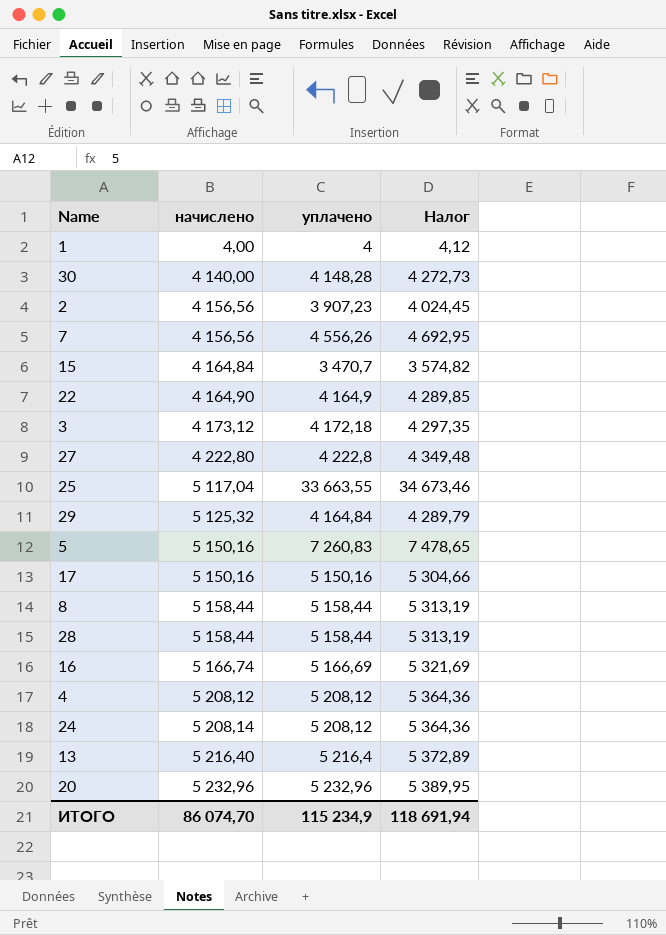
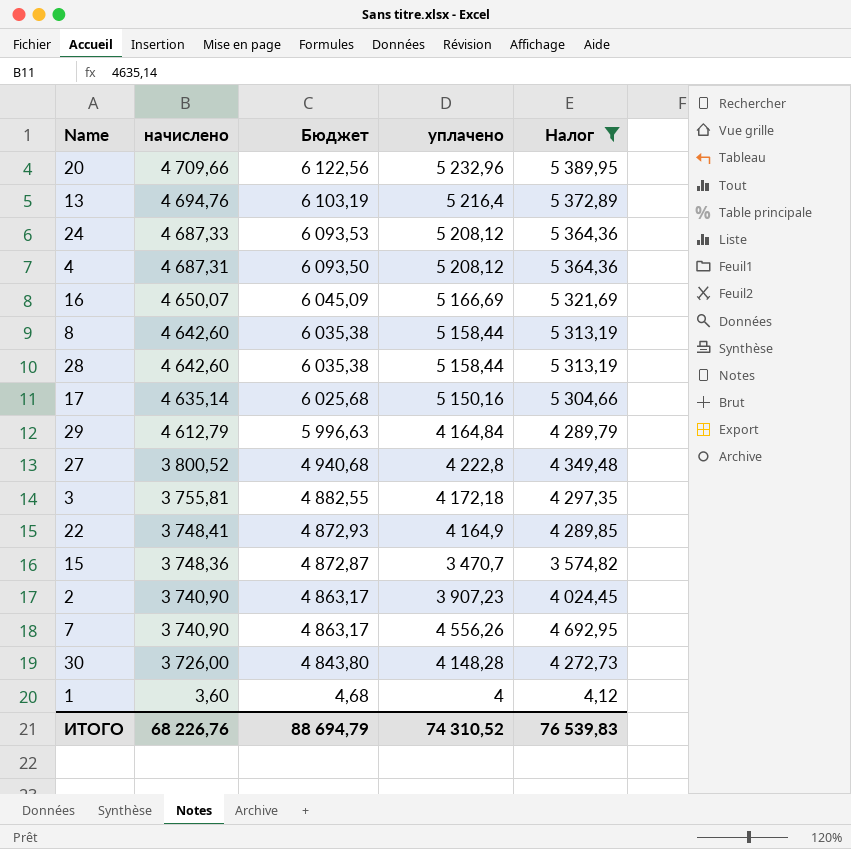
filter: none -> Налог <= 5 389,95
row order: начислено ascending -> начислено descending
column Бюджет | formula: none -> [начислено] * 1,3
20 | начислено: 5 232,96 -> 4 709,66
13 | начислено: 5 216,40 -> 4 694,76
24 | начислено: 5 208,14 -> 4 687,33
4 | начислено: 5 208,12 -> 4 687,31
16 | начислено: 5 166,74 -> 4 650,07
8 | начислено: 5 158,44 -> 4 642,60
28 | начислено: 5 158,44 -> 4 642,60
17 | начислено: 5 150,16 -> 4 635,14
29 | начислено: 5 125,32 -> 4 612,79
27 | начислено: 4 222,80 -> 3 800,52
3 | начислено: 4 173,12 -> 3 755,81
22 | начислено: 4 164,90 -> 3 748,41
15 | начислено: 4 164,84 -> 3 748,36
2 | начислено: 4 156,56 -> 3 740,90
7 | начислено: 4 156,56 -> 3 740,90
30 | начислено: 4 140,00 -> 3 726,00
1 | начислено: 4,00 -> 3,60
ИТОГО | начислено: 86 074,70 -> 68 226,76
ИТОГО | уплачено: 115 234,9 -> 74 310,52
ИТОГО | Налог: 118 691,94 -> 76 539,83

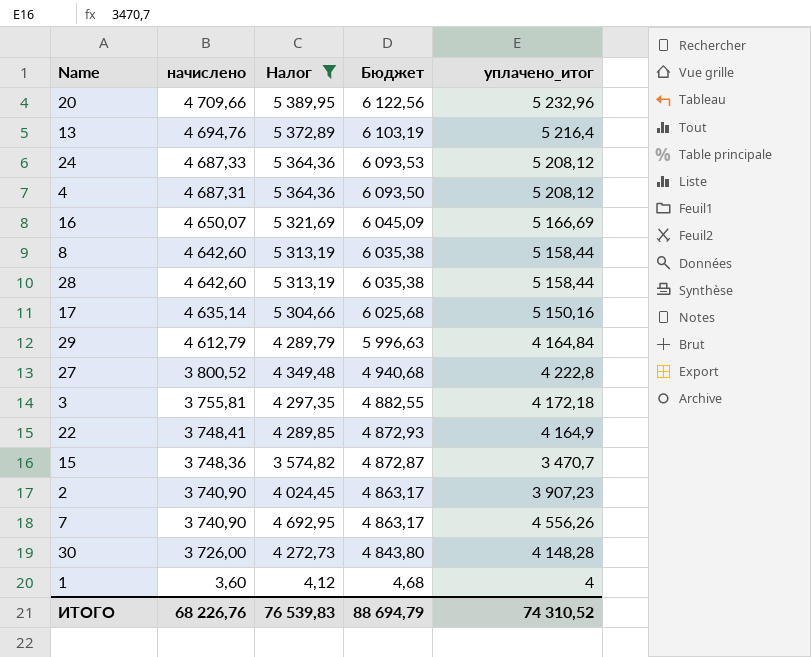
column Налог | position: 5 -> 3
column name: уплачено -> уплачено_итог

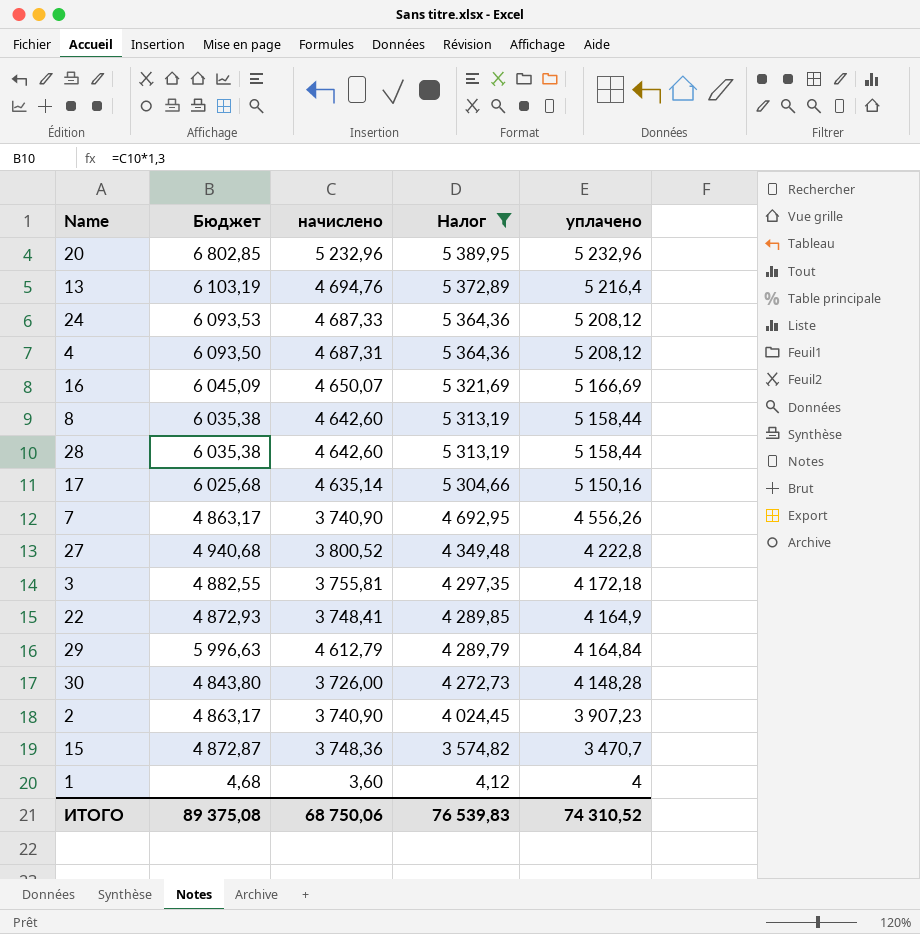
row order: начислено descending -> Налог descending
column Бюджет | position: 4 -> 2
column name: уплачено_итог -> уплачено
20 | Бюджет: 6 122,56 -> 6 802,85
20 | начислено: 4 709,66 -> 5 232,96
ИТОГО | Бюджет: 88 694,79 -> 89 375,08
ИТОГО | начислено: 68 226,76 -> 68 750,06

